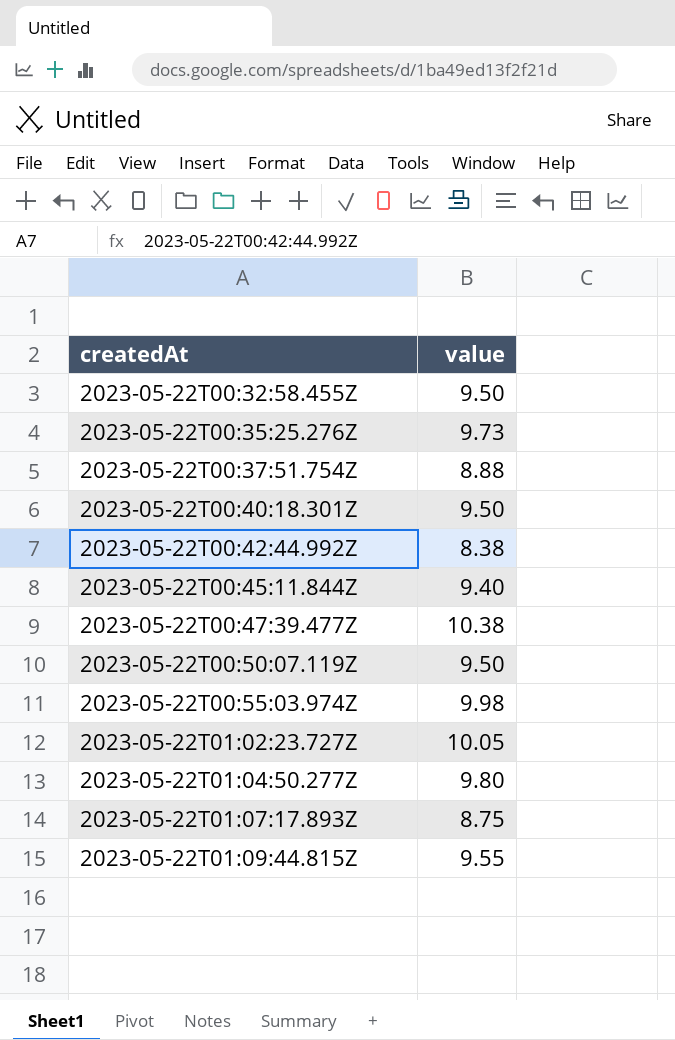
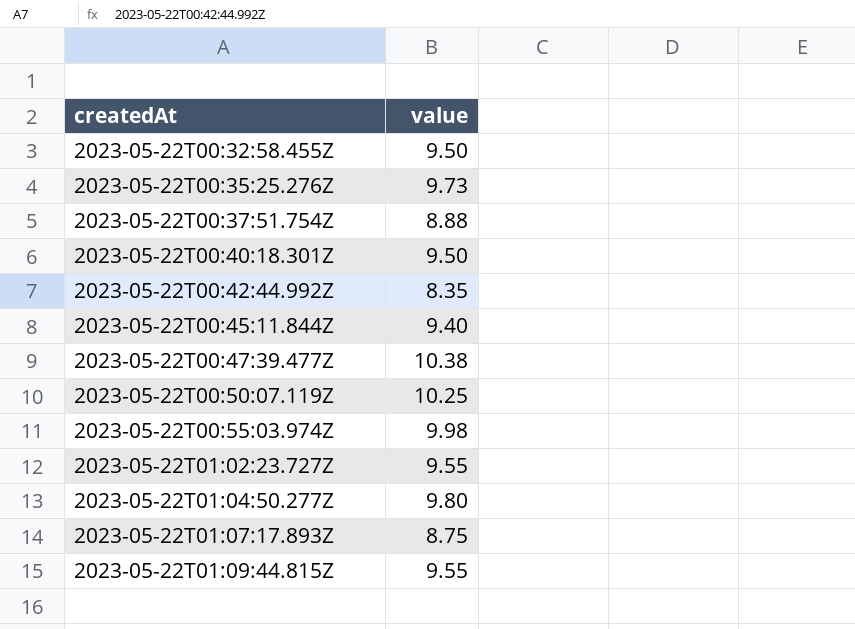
2023-05-22T00:42:44.992Z | value: 8.38 -> 8.35
2023-05-22T00:50:07.119Z | value: 9.50 -> 10.25
2023-05-22T01:02:23.727Z | value: 10.05 -> 9.55

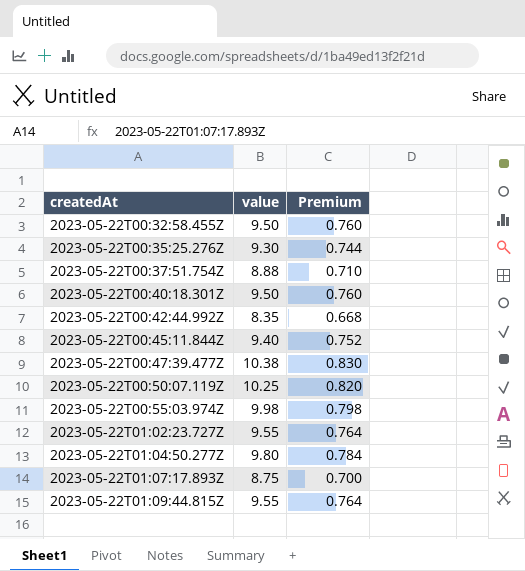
column Premium | formula: none -> [value] * 0.08
2023-05-22T00:35:25.276Z | value: 9.73 -> 9.30

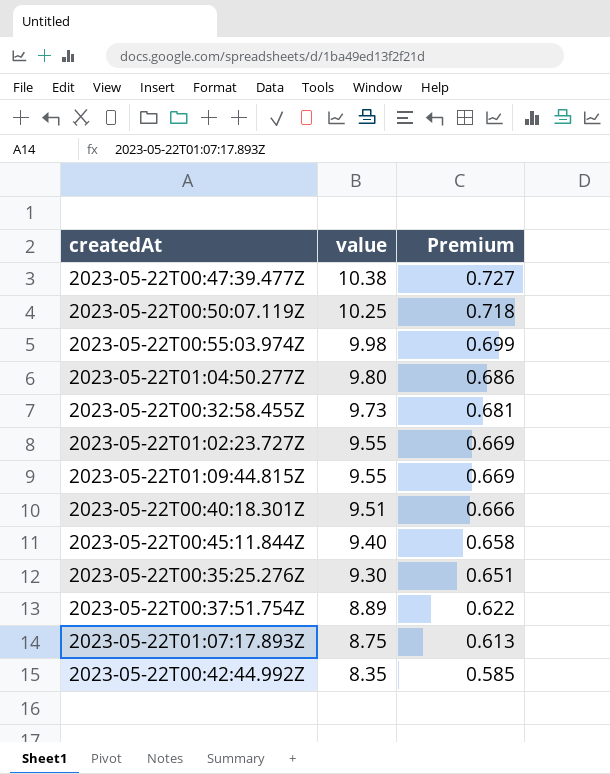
row order: createdAt ascending -> value descending
column Premium | formula: [value] * 0.08 -> [value] * 0.07
2023-05-22T00:32:58.455Z | value: 9.50 -> 9.73
2023-05-22T00:40:18.301Z | value: 9.50 -> 9.51
2023-05-22T00:37:51.754Z | value: 8.88 -> 8.89

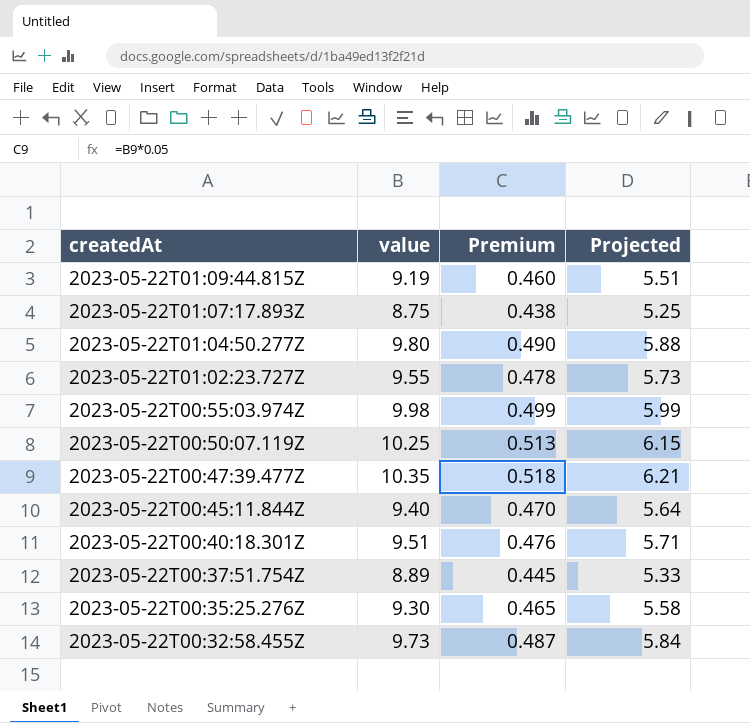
row order: value descending -> createdAt descending
column Premium | formula: [value] * 0.07 -> [value] * 0.05
column Projected | formula: none -> [value] * 0.6
row 2023-05-22T00:42:44.992Z: 8.35 | 0.585 -> none
2023-05-22T01:09:44.815Z | value: 9.55 -> 9.19
2023-05-22T00:47:39.477Z | value: 10.38 -> 10.35

